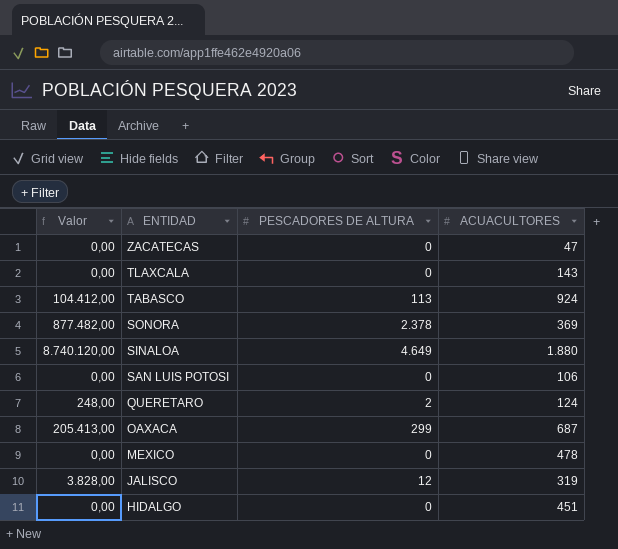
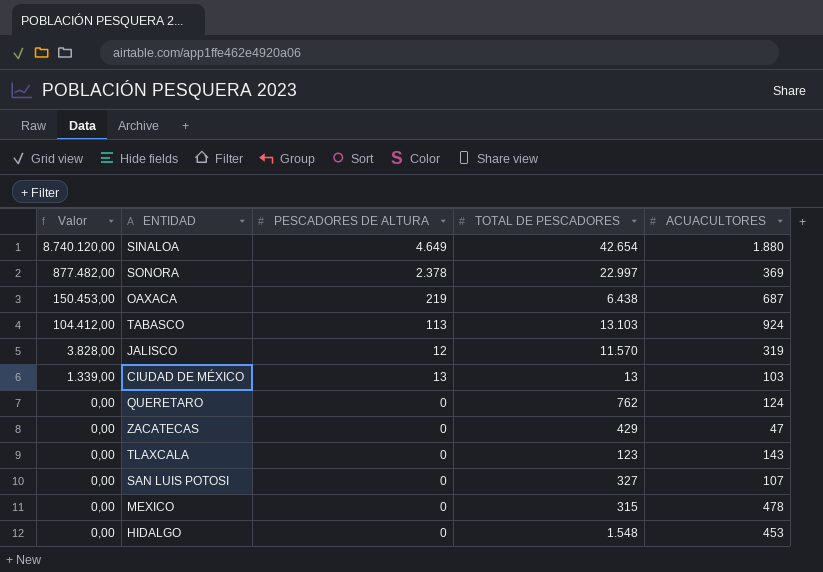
row order: ENTIDAD descending -> Valor descending
column TOTAL DE PESCADORES | position: none -> 4
OAXACA | Valor: 205.413,00 -> 150.453,00
OAXACA | PESCADORES DE ALTURA: 299 -> 219
row CIUDAD DE MÉXICO: none -> 1.339,00 | 13 | 13 | 103
QUERETARO | Valor: 248,00 -> 0,00
QUERETARO | PESCADORES DE ALTURA: 2 -> 0
SAN LUIS POTOSI | ACUACULTORES: 106 -> 107
HIDALGO | ACUACULTORES: 451 -> 453

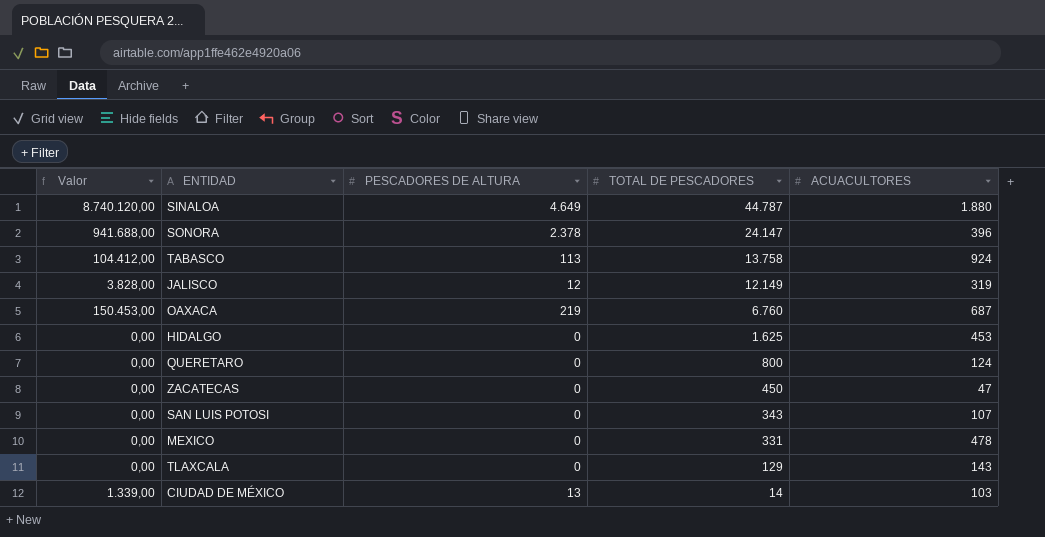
row order: Valor descending -> TOTAL DE PESCADORES descending
SINALOA | TOTAL DE PESCADORES: 42.654 -> 44.787
SONORA | Valor: 877.482,00 -> 941.688,00
SONORA | TOTAL DE PESCADORES: 22.997 -> 24.147
SONORA | ACUACULTORES: 369 -> 396
TABASCO | TOTAL DE PESCADORES: 13.103 -> 13.758
JALISCO | TOTAL DE PESCADORES: 11.570 -> 12.149
OAXACA | TOTAL DE PESCADORES: 6.438 -> 6.760
HIDALGO | TOTAL DE PESCADORES: 1.548 -> 1.625
QUERETARO | TOTAL DE PESCADORES: 762 -> 800
ZACATECAS | TOTAL DE PESCADORES: 429 -> 450
SAN LUIS POTOSI | TOTAL DE PESCADORES: 327 -> 343
MEXICO | TOTAL DE PESCADORES: 315 -> 331
TLAXCALA | TOTAL DE PESCADORES: 123 -> 129
CIUDAD DE MÉXICO | TOTAL DE PESCADORES: 13 -> 14

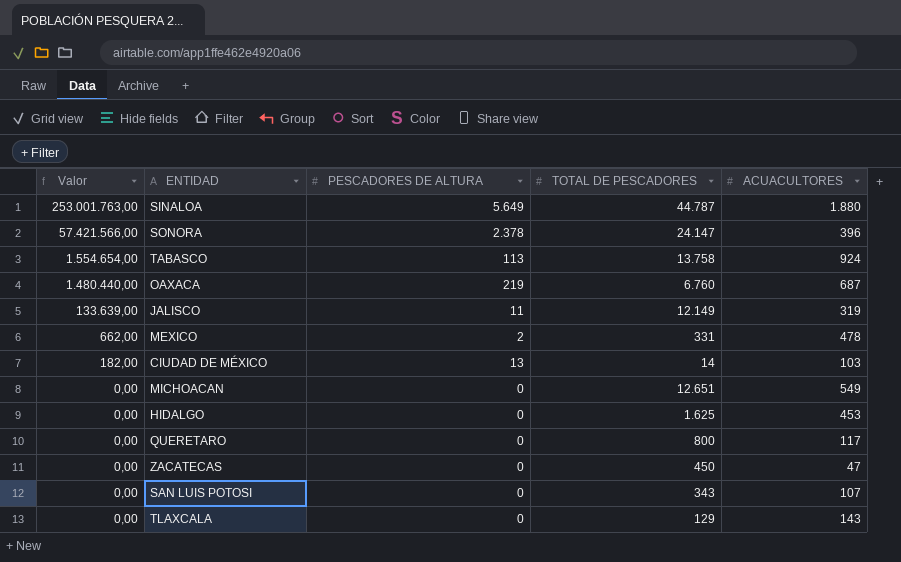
row order: TOTAL DE PESCADORES descending -> Valor descending
column Valor | formula: [PESCADORES DE ALTURA] * [ACUACULTORES] -> [PESCADORES DE ALTURA] * [TOTAL DE PESCADORES]
SINALOA | PESCADORES DE ALTURA: 4.649 -> 5.649
JALISCO | PESCADORES DE ALTURA: 12 -> 11
MEXICO | PESCADORES DE ALTURA: 0 -> 2
row MICHOACAN: none -> 0,00 | 0 | 12.651 | 549
QUERETARO | ACUACULTORES: 124 -> 117

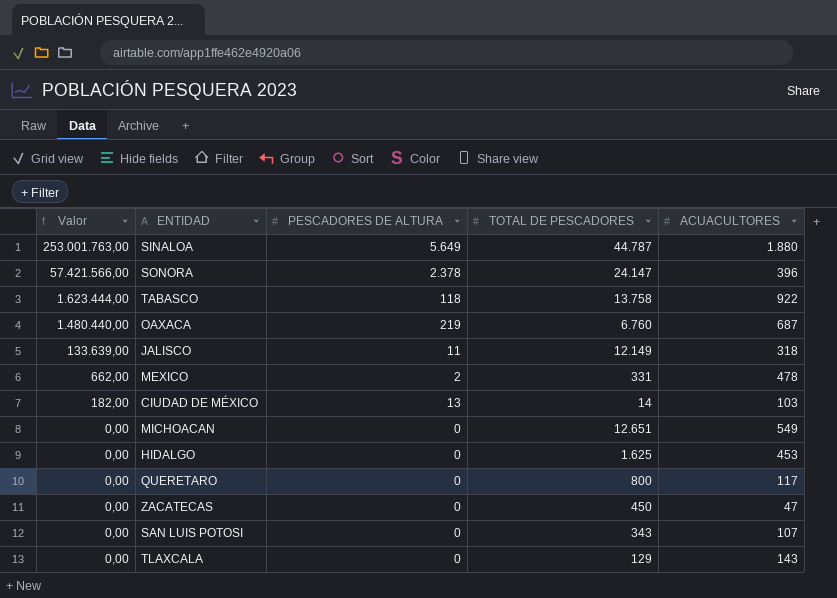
TABASCO | Valor: 1.554.654,00 -> 1.623.444,00
TABASCO | PESCADORES DE ALTURA: 113 -> 118
TABASCO | ACUACULTORES: 924 -> 922
JALISCO | ACUACULTORES: 319 -> 318

